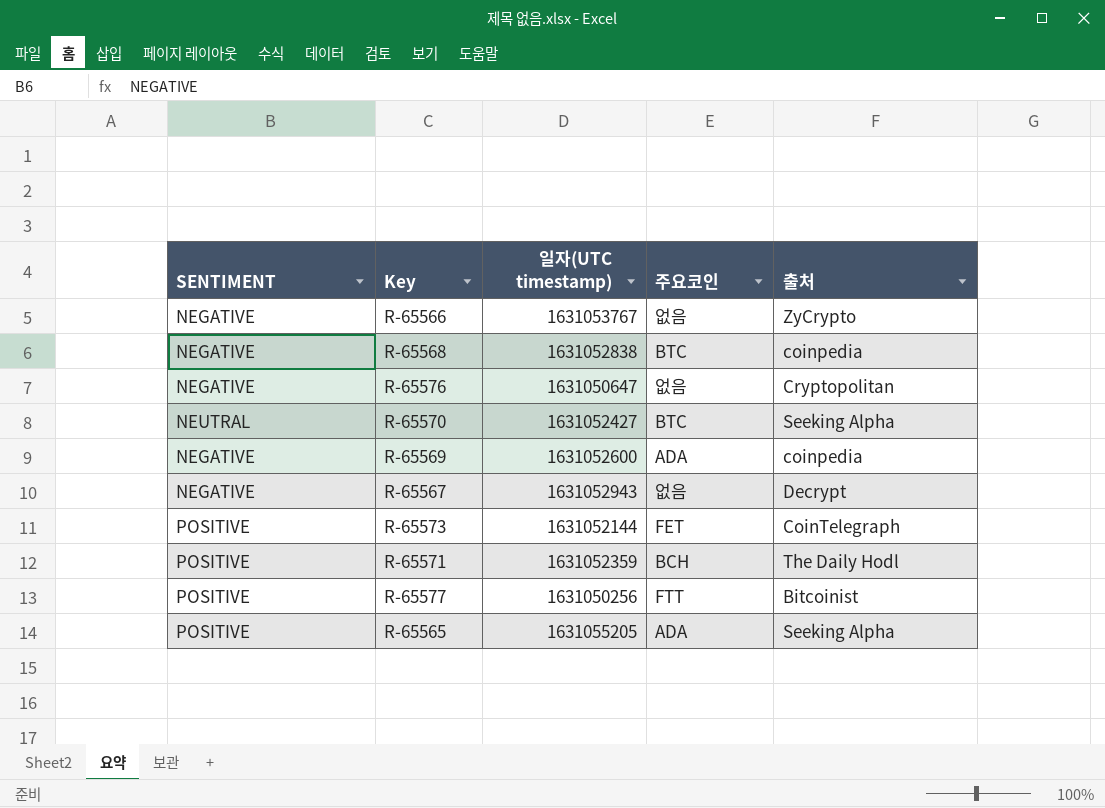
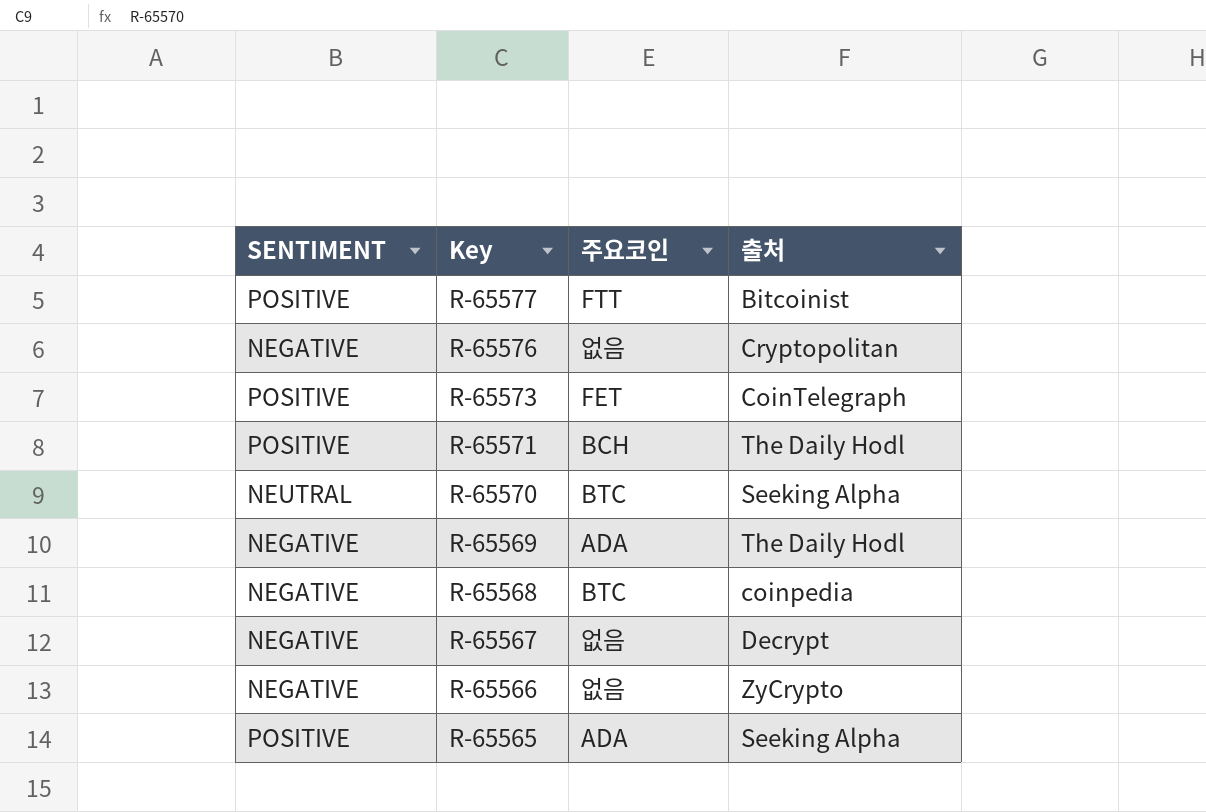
row order: none -> Key descending
column 일자(UTC timestamp) | position: 3 -> none
R-65569 | 출처: coinpedia -> The Daily Hodl

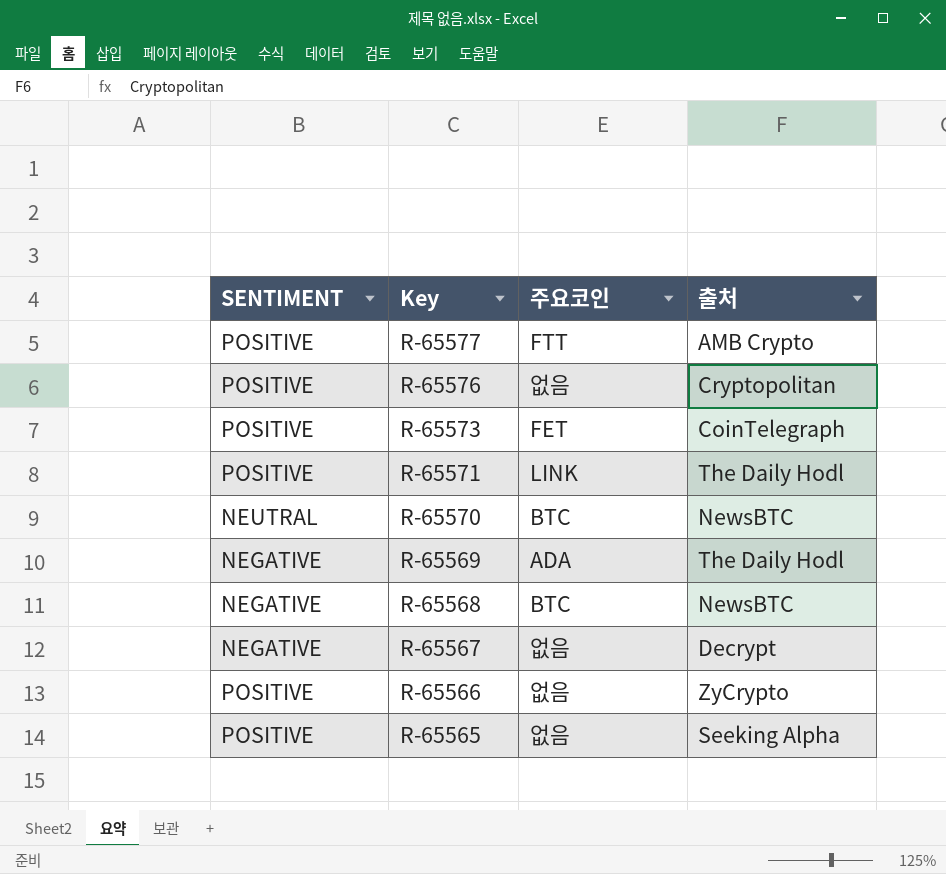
R-65577 | 출처: Bitcoinist -> AMB Crypto
R-65576 | SENTIMENT: NEGATIVE -> POSITIVE
R-65571 | 주요코인: BCH -> LINK
R-65570 | 출처: Seeking Alpha -> NewsBTC
R-65568 | 출처: coinpedia -> NewsBTC
R-65566 | SENTIMENT: NEGATIVE -> POSITIVE
R-65565 | 주요코인: ADA -> 없음

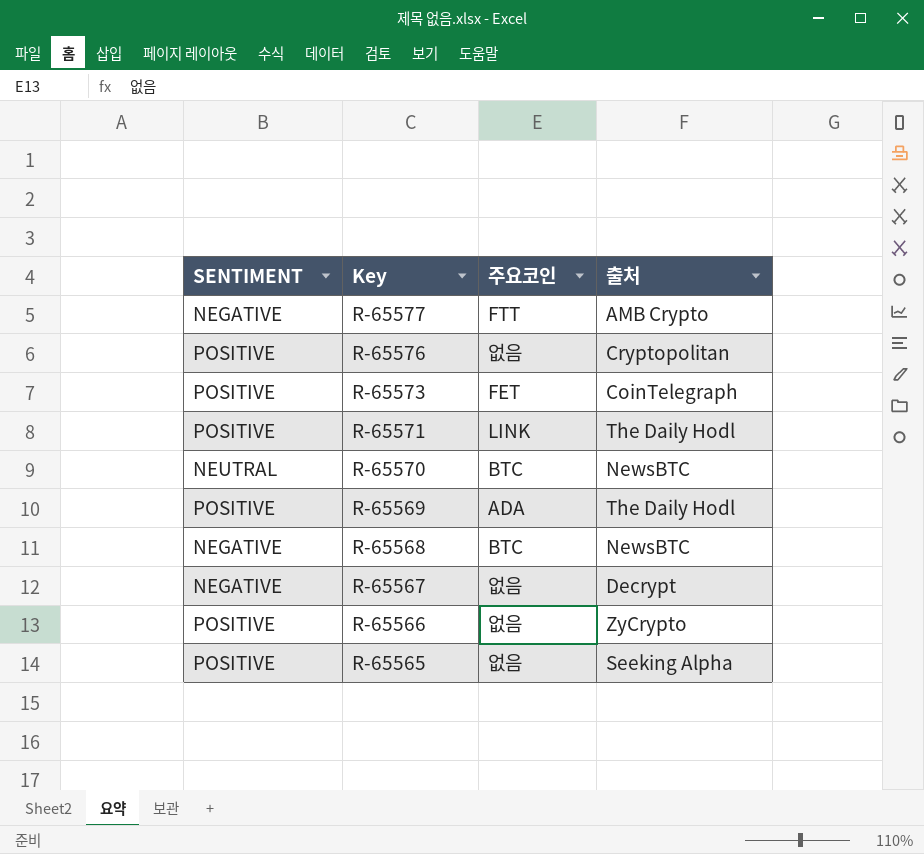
R-65577 | SENTIMENT: POSITIVE -> NEGATIVE
R-65569 | SENTIMENT: NEGATIVE -> POSITIVE

